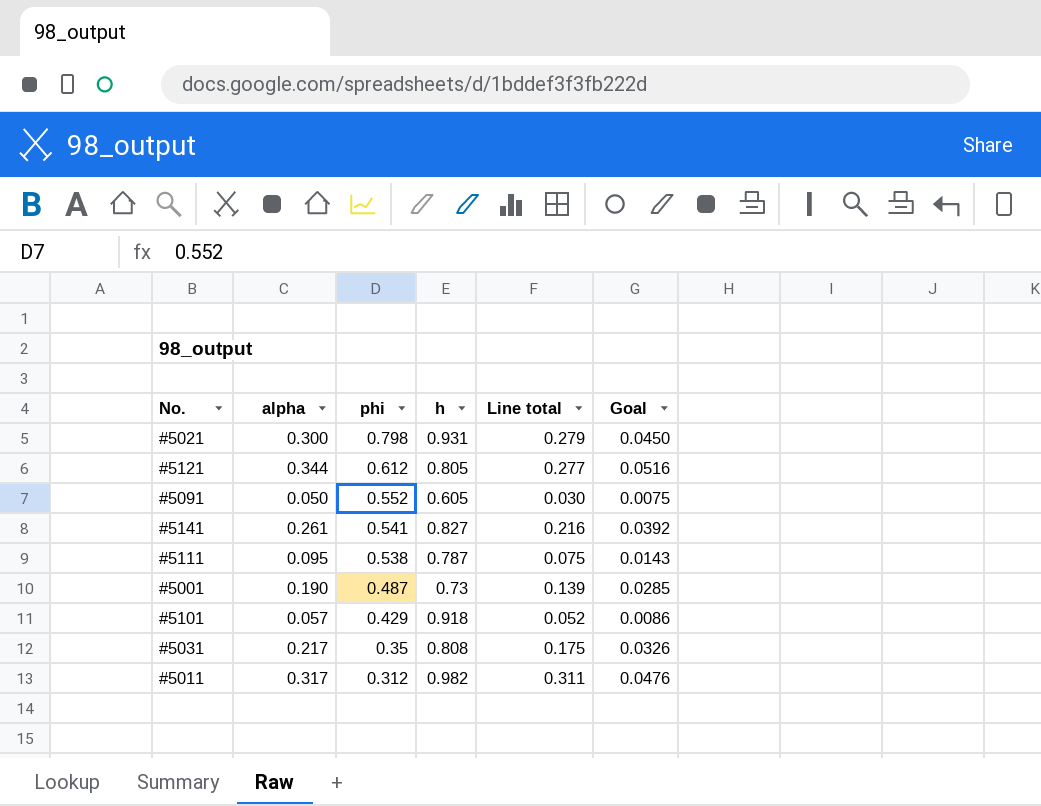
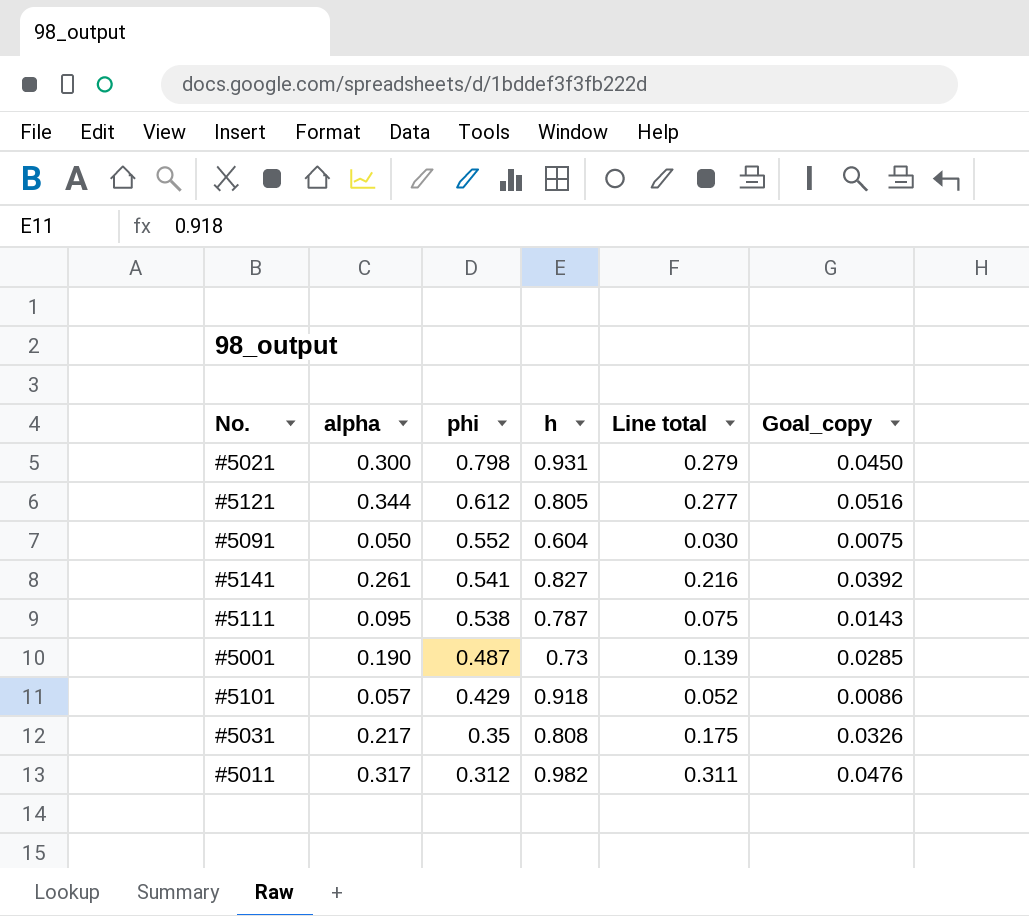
column name: Goal -> Goal_copy
#5091 | h: 0.605 -> 0.604

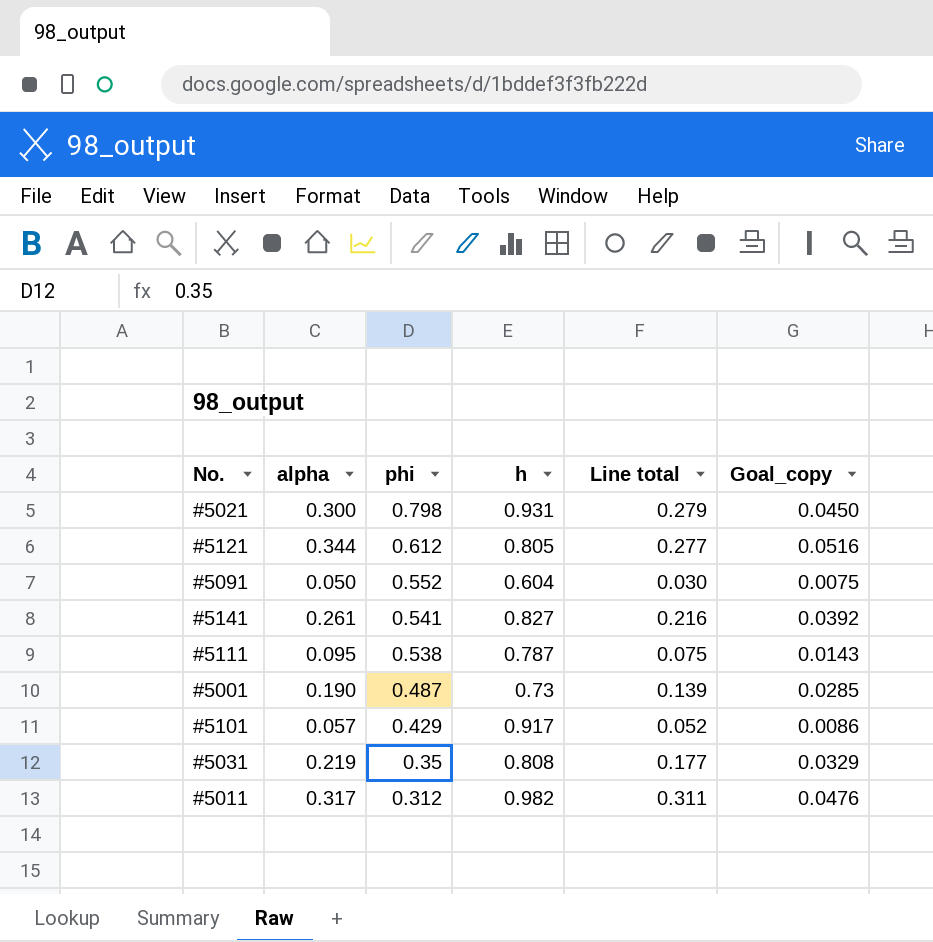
#5101 | h: 0.918 -> 0.917
#5031 | alpha: 0.217 -> 0.219
#5031 | Line total: 0.175 -> 0.177
#5031 | Goal_copy: 0.0326 -> 0.0329

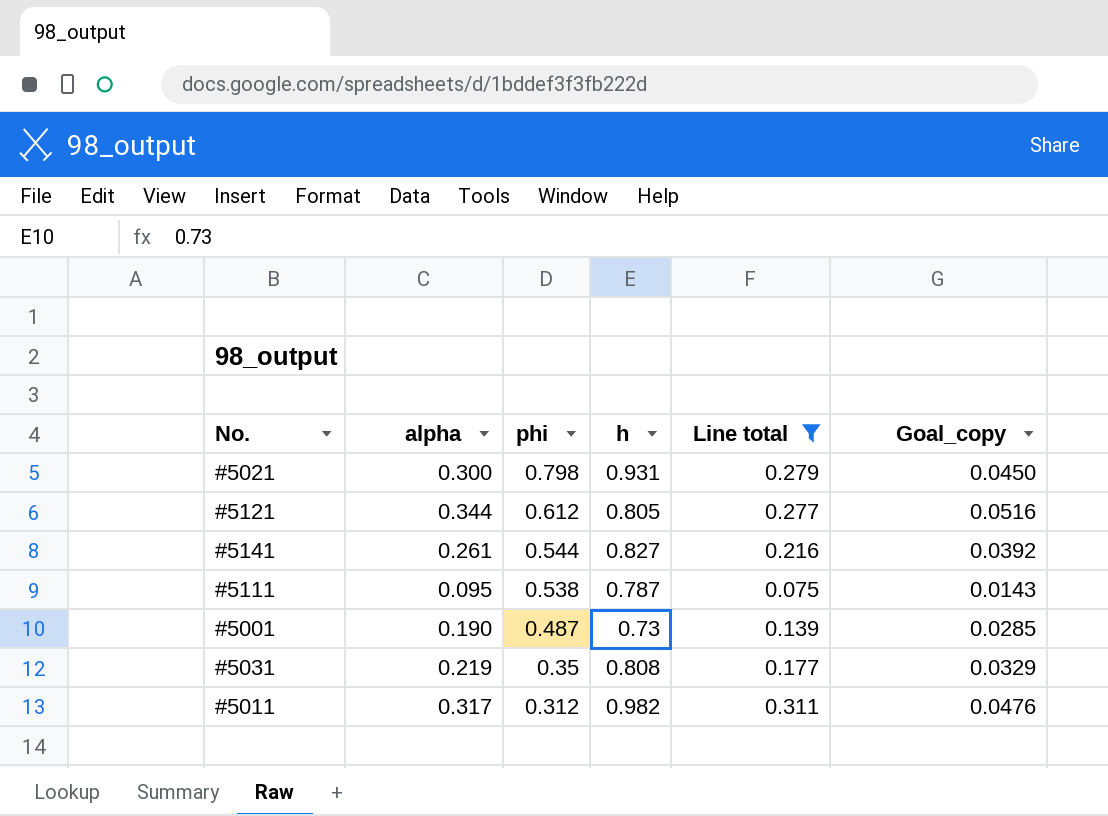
filter: none -> Line total >= 0.075
#5141 | phi: 0.541 -> 0.544

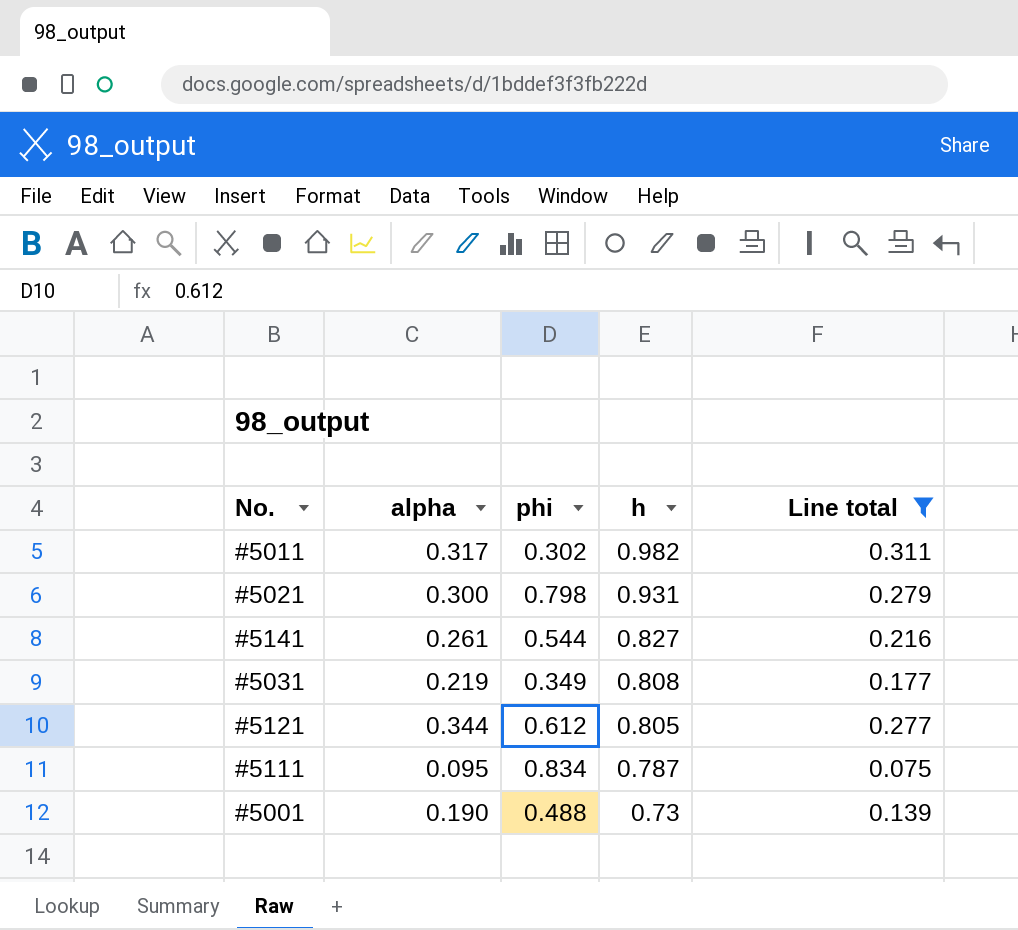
row order: phi descending -> h descending
column Goal_copy | formula: [alpha] * 0.15 -> none
#5011 | phi: 0.312 -> 0.302
#5031 | phi: 0.35 -> 0.349
#5111 | phi: 0.538 -> 0.834
#5001 | phi: 0.487 -> 0.488

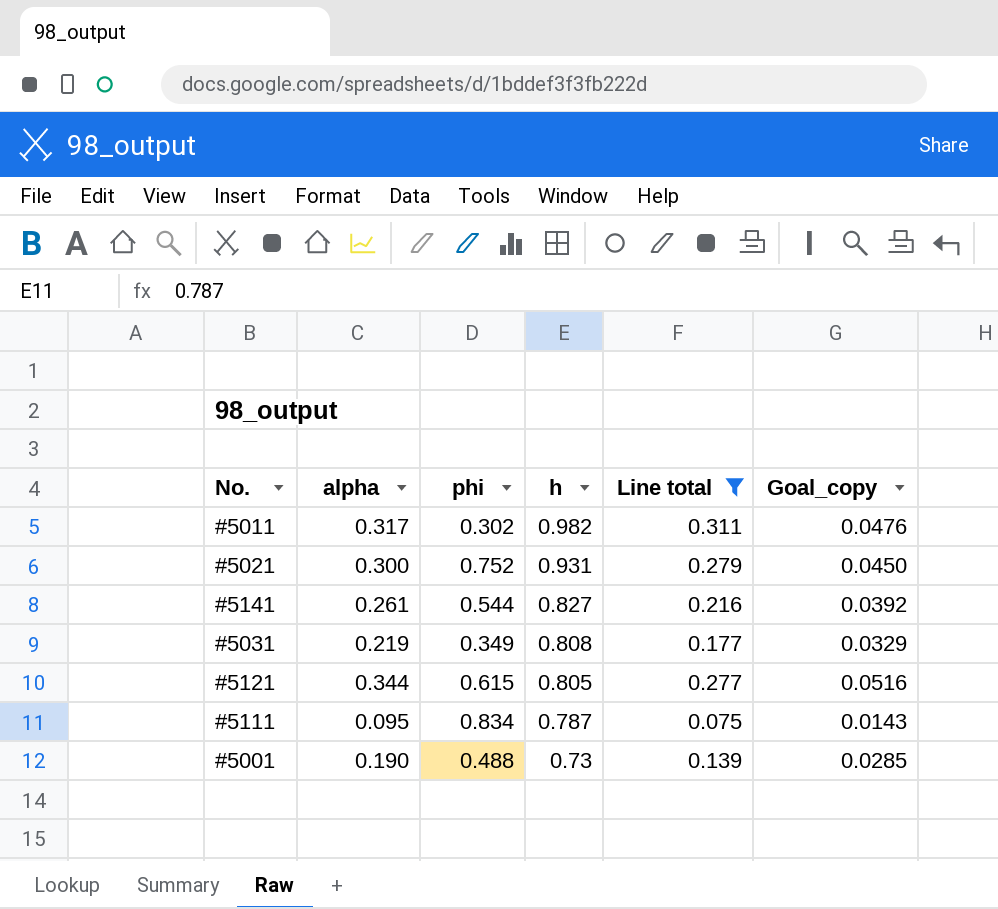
column Goal_copy | formula: none -> [alpha] * 0.15
#5021 | phi: 0.798 -> 0.752
#5121 | phi: 0.612 -> 0.615

